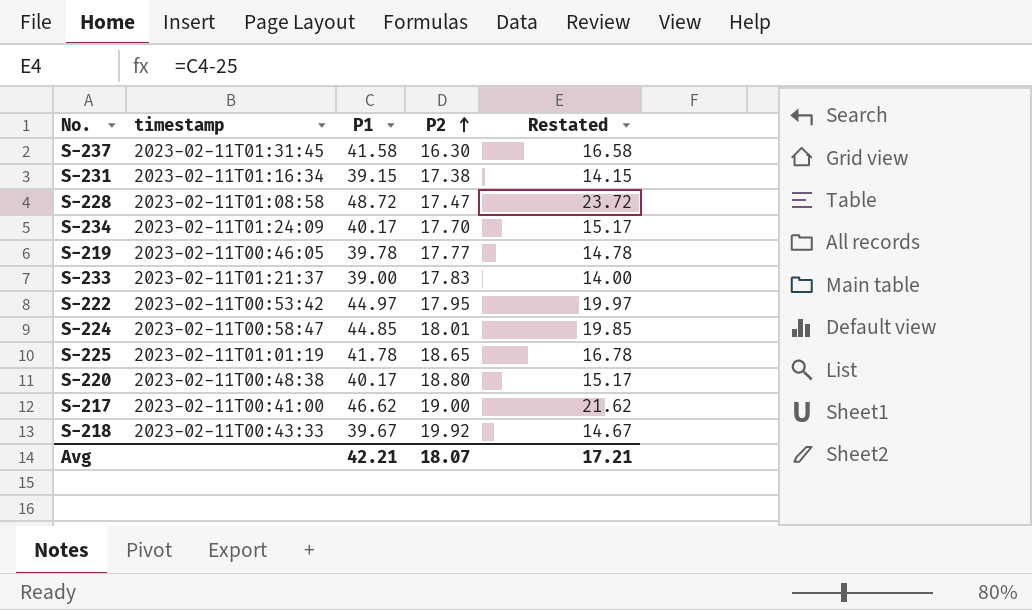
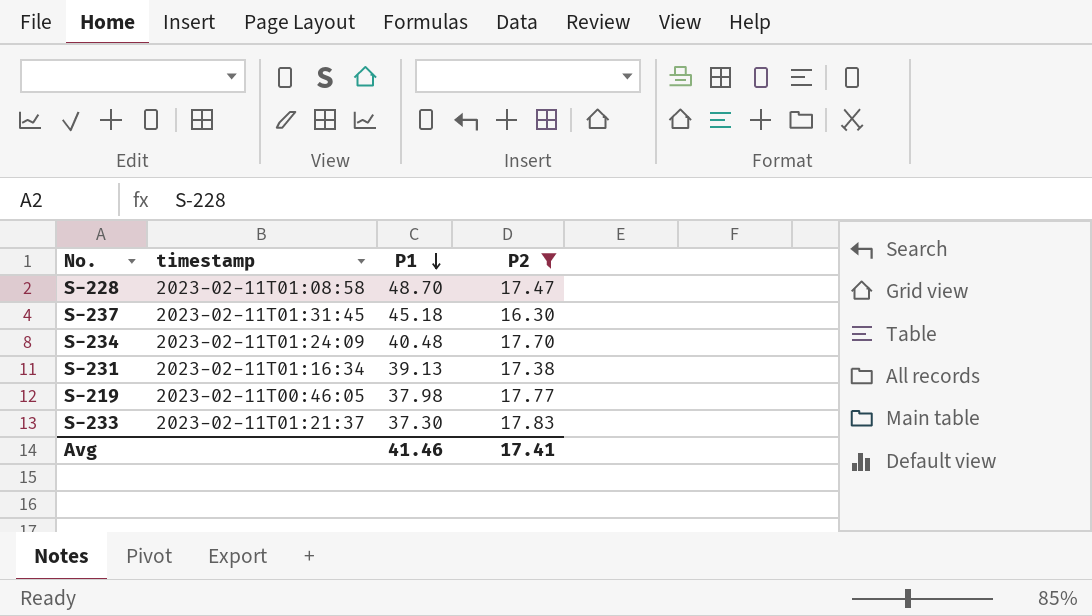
filter: none -> P2 <= 17.83
row order: P2 ascending -> P1 descending
column Restated | formula: [P1] - 25 -> none
S-228 | P1: 48.72 -> 48.70
S-237 | P1: 41.58 -> 45.18
S-234 | P1: 40.17 -> 40.48
S-231 | P1: 39.15 -> 39.13
S-219 | P1: 39.78 -> 37.98
S-233 | P1: 39.00 -> 37.30
Avg | P1: 42.21 -> 41.46
Avg | P2: 18.07 -> 17.41

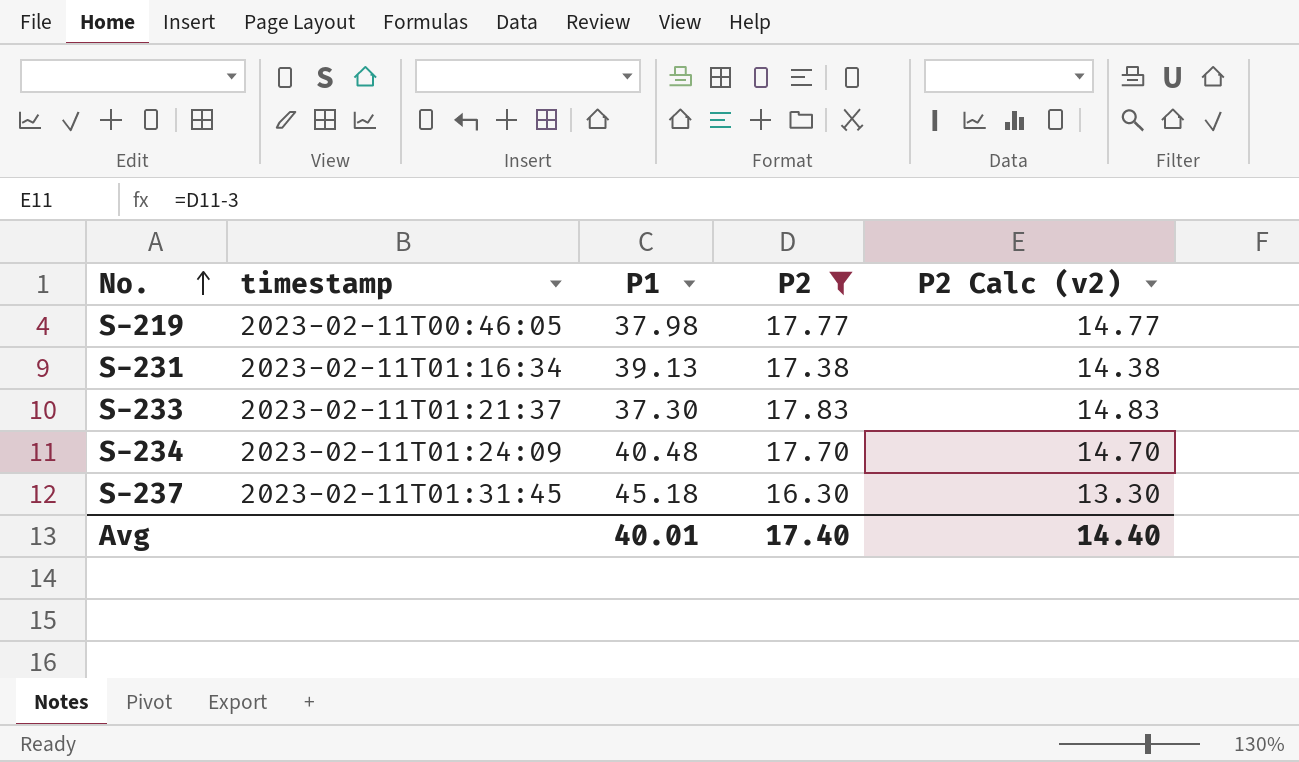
row order: P1 descending -> No. ascending
column P2 Calc (v2) | formula: none -> [P2] - 3
row S-228: 2023-02-11T01:08:58 | 48.70 | 17.47 -> none
Avg | P1: 41.46 -> 40.01
Avg | P2: 17.41 -> 17.40

